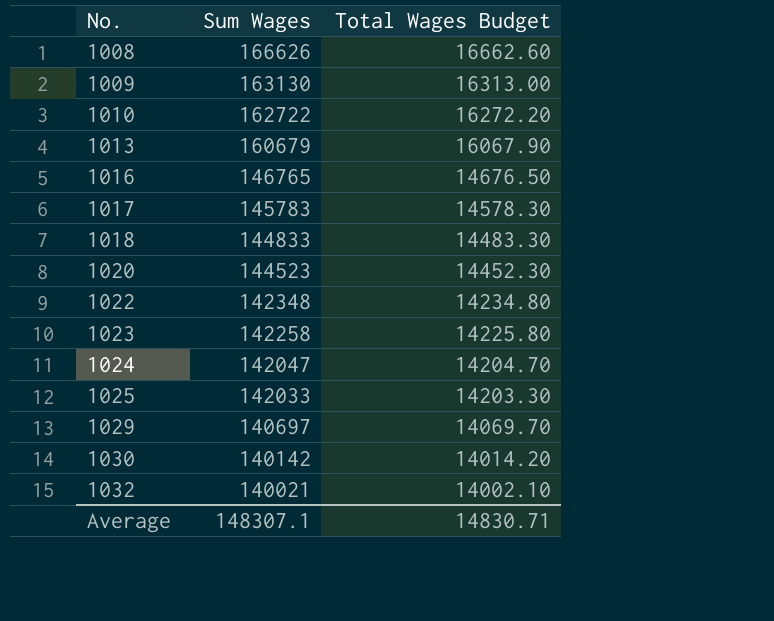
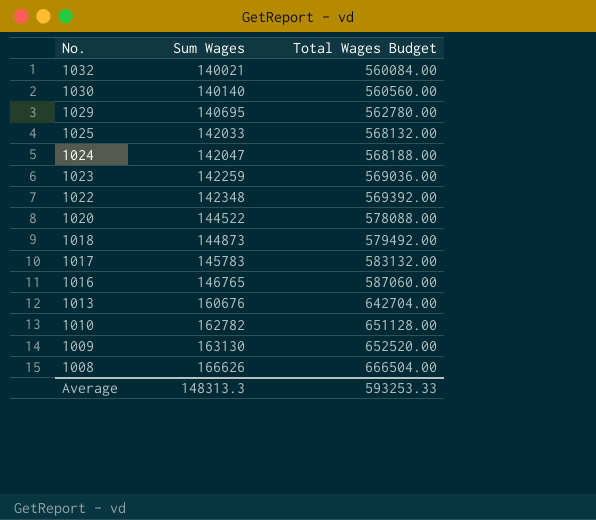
row order: No. ascending -> No. descending
column Total Wages Budget | formula: [Sum Wages] * 0.1 -> [Sum Wages] * 4
1030 | Sum Wages: 140142 -> 140140
1029 | Sum Wages: 140697 -> 140695
1023 | Sum Wages: 142258 -> 142259
1020 | Sum Wages: 144523 -> 144522
1018 | Sum Wages: 144833 -> 144873
1013 | Sum Wages: 160679 -> 160676
1010 | Sum Wages: 162722 -> 162782
Average | Sum Wages: 148307.1 -> 148313.3
Average | Total Wages Budget: 14830.71 -> 593253.33

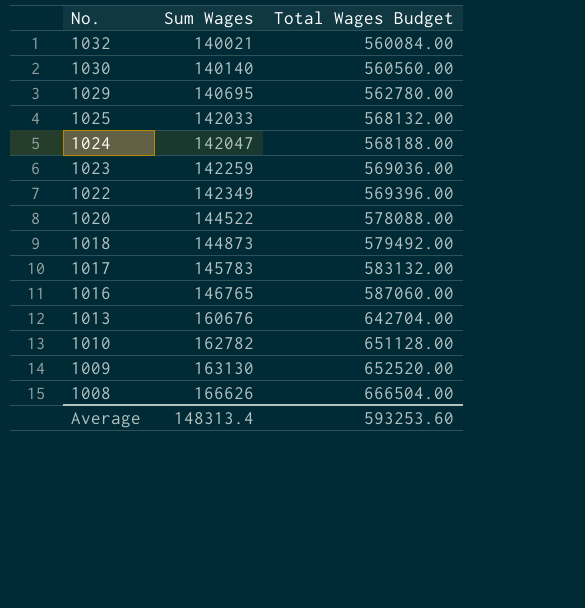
1022 | Sum Wages: 142348 -> 142349
1022 | Total Wages Budget: 569392.00 -> 569396.00
Average | Sum Wages: 148313.3 -> 148313.4
Average | Total Wages Budget: 593253.33 -> 593253.60

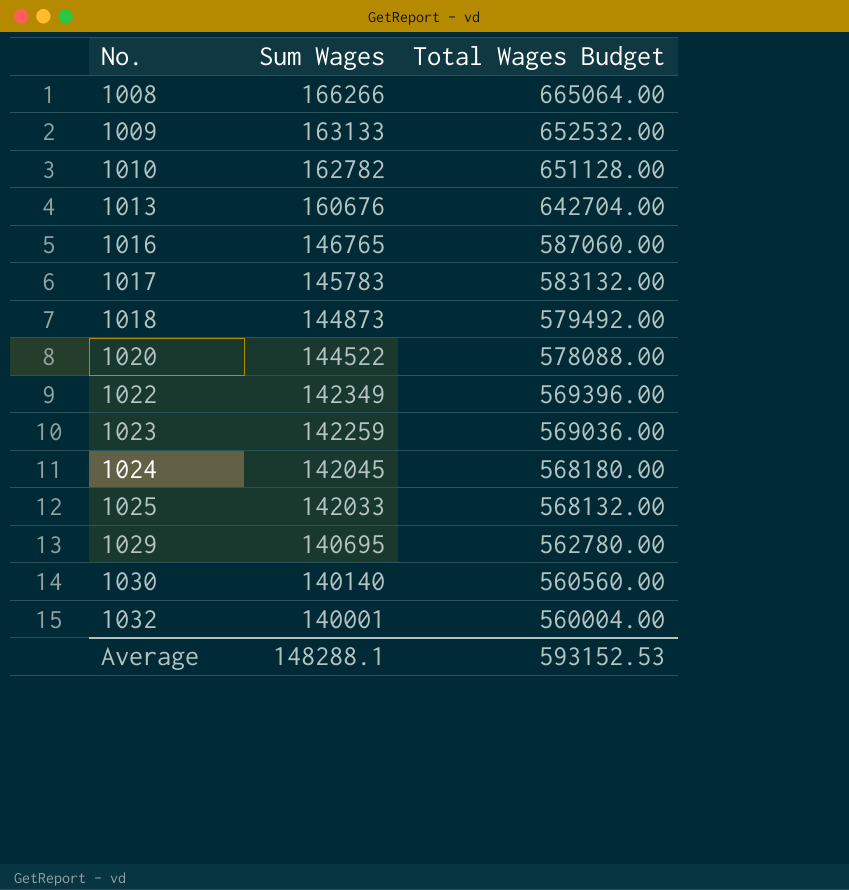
row order: No. descending -> No. ascending
1008 | Sum Wages: 166626 -> 166266
1008 | Total Wages Budget: 666504.00 -> 665064.00
1009 | Sum Wages: 163130 -> 163133
1009 | Total Wages Budget: 652520.00 -> 652532.00
1024 | Sum Wages: 142047 -> 142045
1024 | Total Wages Budget: 568188.00 -> 568180.00
1032 | Sum Wages: 140021 -> 140001
1032 | Total Wages Budget: 560084.00 -> 560004.00
Average | Sum Wages: 148313.4 -> 148288.1
Average | Total Wages Budget: 593253.60 -> 593152.53

